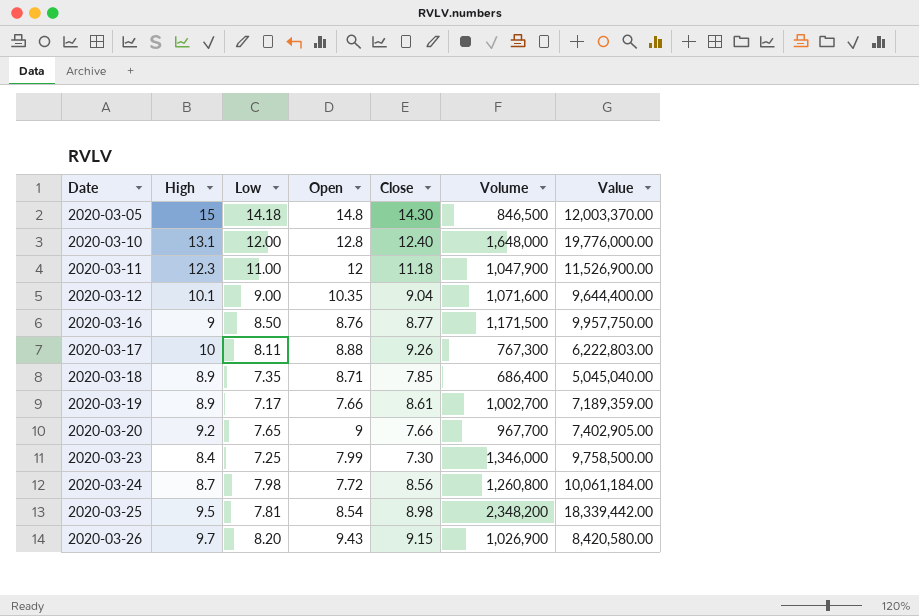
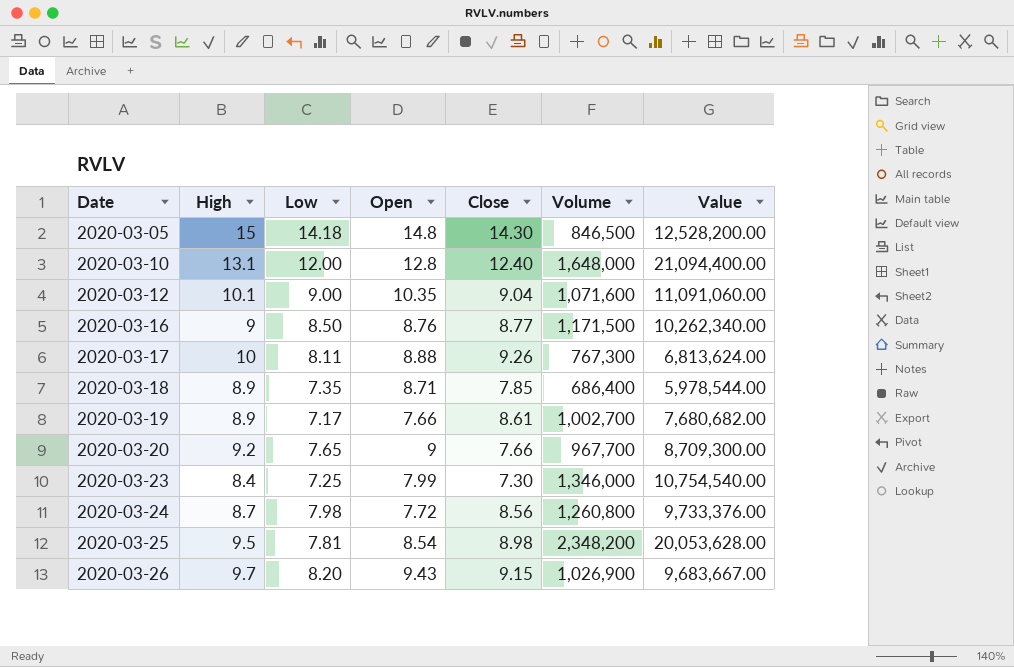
column Value | formula: [Low] * [Volume] -> [Open] * [Volume]
row 2020-03-11: 12.3 | 11.00 | 12 | 11.18 | 1,047,900 | 11,526,900.00 -> none

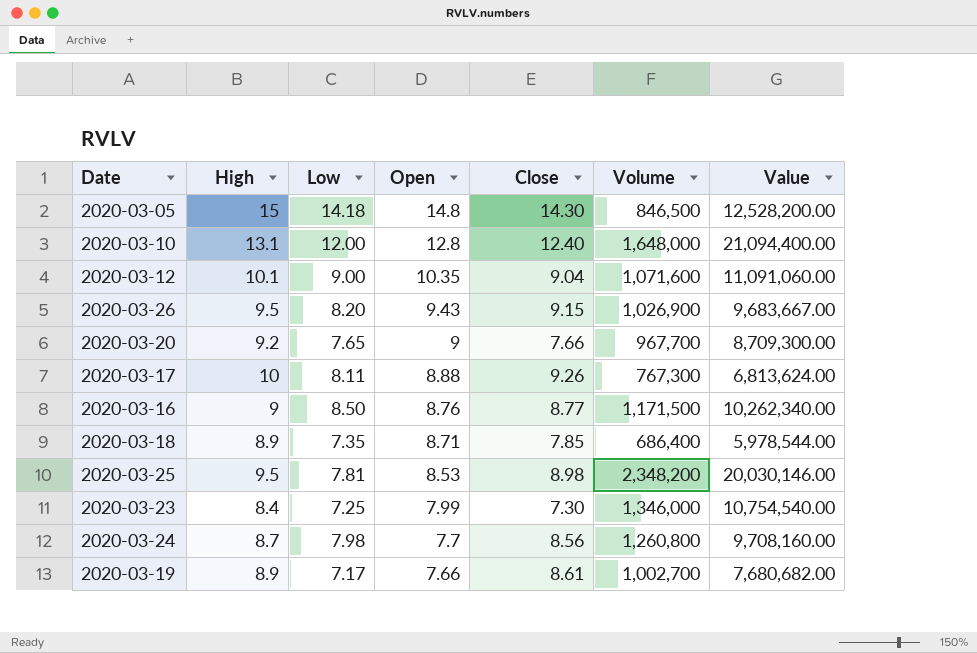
row order: Date ascending -> Open descending
2020-03-26 | High: 9.7 -> 9.5
2020-03-25 | Open: 8.54 -> 8.53
2020-03-25 | Value: 20,053,628.00 -> 20,030,146.00
2020-03-24 | Open: 7.72 -> 7.7
2020-03-24 | Value: 9,733,376.00 -> 9,708,160.00

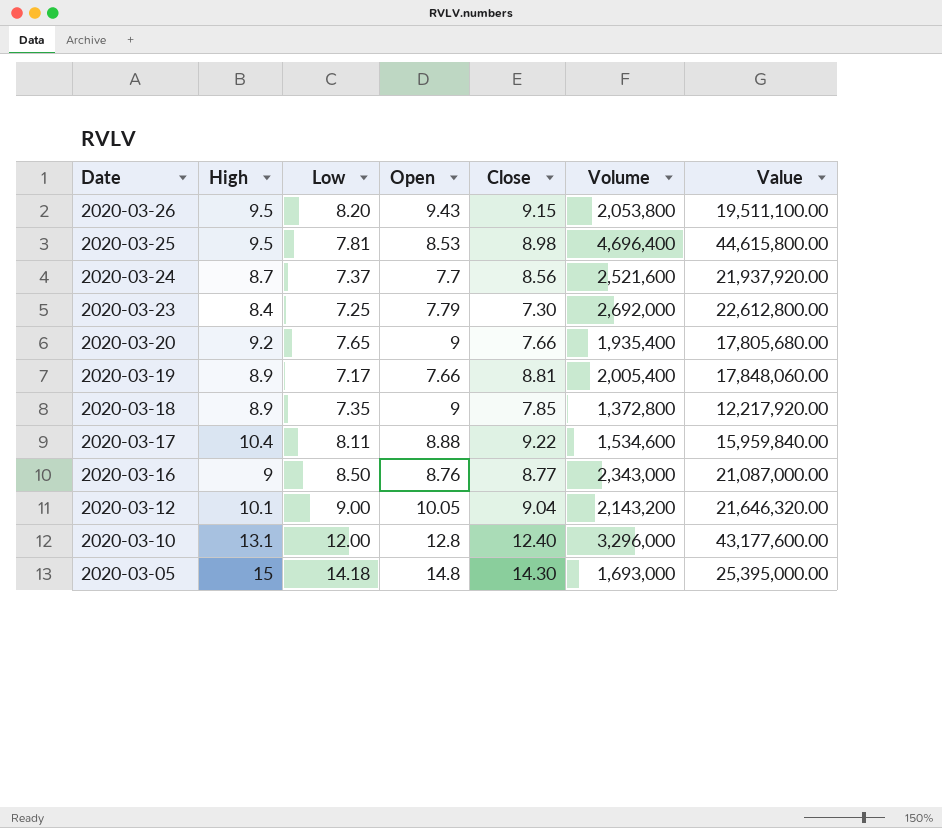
row order: Open descending -> Date descending
column Value | formula: [Open] * [Volume] -> [High] * [Volume]
2020-03-26 | Volume: 1,026,900 -> 2,053,800
2020-03-25 | Volume: 2,348,200 -> 4,696,400
2020-03-24 | Low: 7.98 -> 7.37
2020-03-24 | Volume: 1,260,800 -> 2,521,600
2020-03-23 | Open: 7.99 -> 7.79
2020-03-23 | Volume: 1,346,000 -> 2,692,000
2020-03-20 | Volume: 967,700 -> 1,935,400
2020-03-19 | Close: 8.61 -> 8.81
2020-03-19 | Volume: 1,002,700 -> 2,005,400
2020-03-18 | Open: 8.71 -> 9
2020-03-18 | Volume: 686,400 -> 1,372,800
2020-03-17 | High: 10 -> 10.4
2020-03-17 | Close: 9.26 -> 9.22
2020-03-17 | Volume: 767,300 -> 1,534,600
2020-03-16 | Volume: 1,171,500 -> 2,343,000
2020-03-12 | Open: 10.35 -> 10.05
2020-03-12 | Volume: 1,071,600 -> 2,143,200
2020-03-10 | Volume: 1,648,000 -> 3,296,000
2020-03-05 | Volume: 846,500 -> 1,693,000

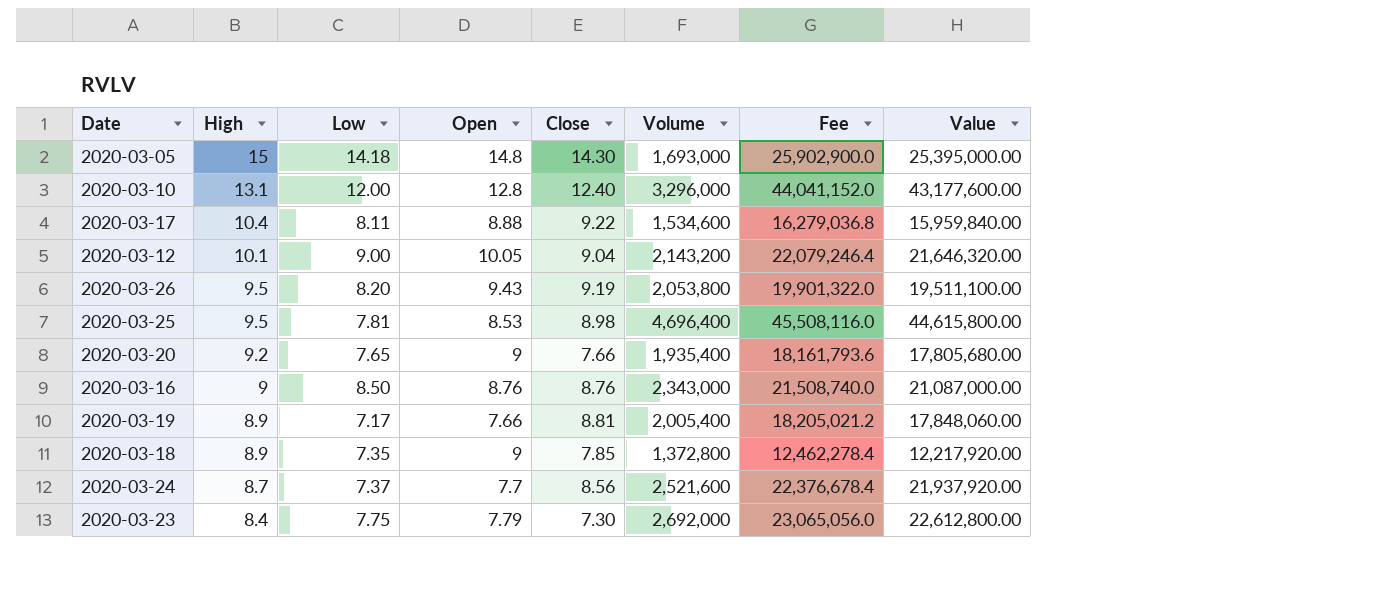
row order: Date descending -> High descending
column Fee | formula: none -> [Value] * 1.02
2020-03-26 | Close: 9.15 -> 9.19
2020-03-16 | Close: 8.77 -> 8.76
2020-03-23 | Low: 7.25 -> 7.75

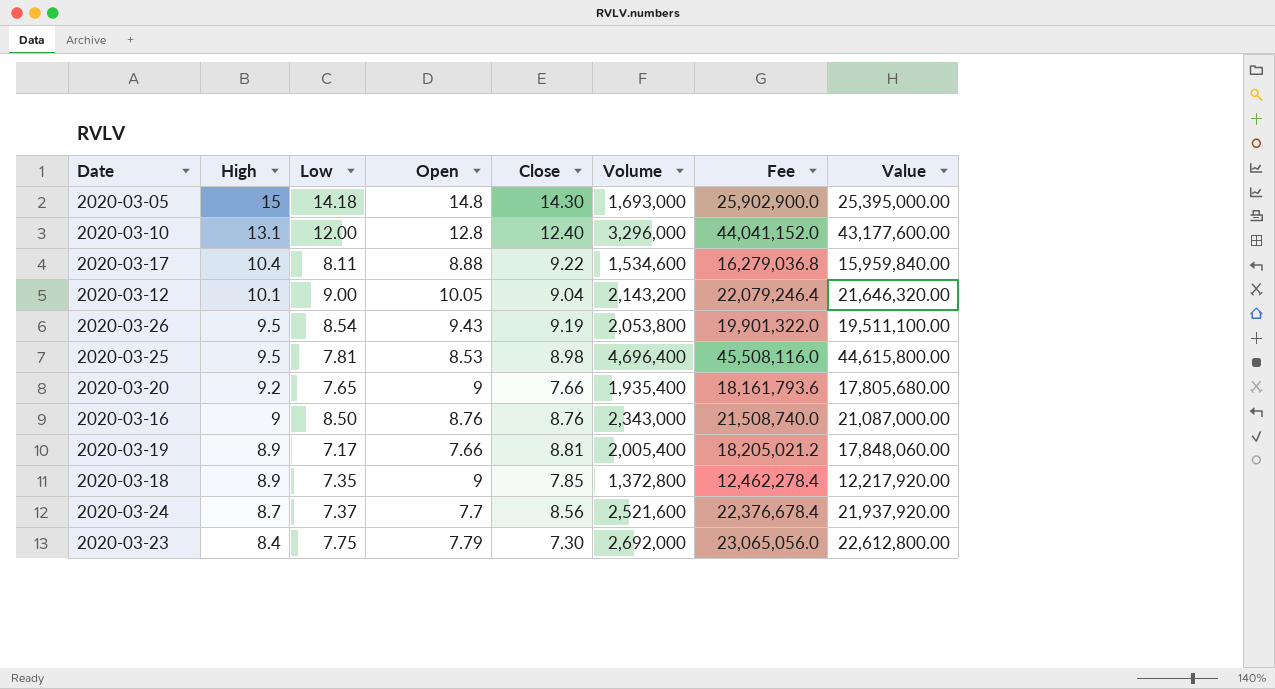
2020-03-26 | Low: 8.20 -> 8.54

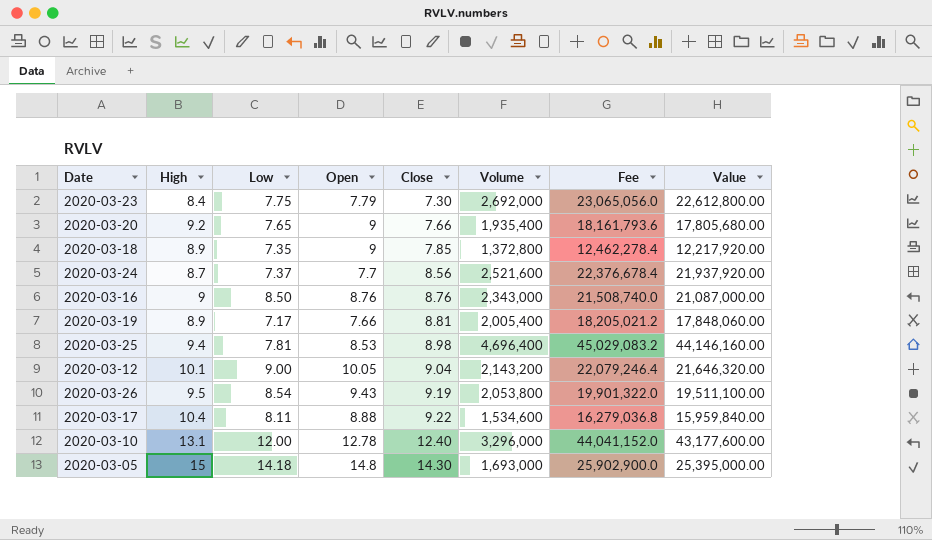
row order: High descending -> Close ascending
2020-03-25 | High: 9.5 -> 9.4
2020-03-25 | Fee: 45,508,116.0 -> 45,029,083.2
2020-03-25 | Value: 44,615,800.00 -> 44,146,160.00
2020-03-10 | Open: 12.8 -> 12.78

